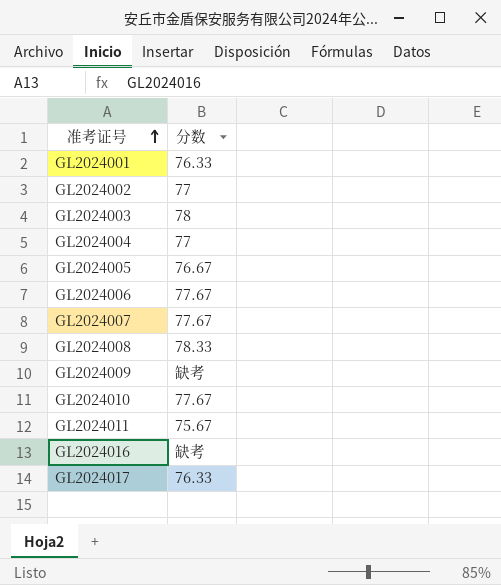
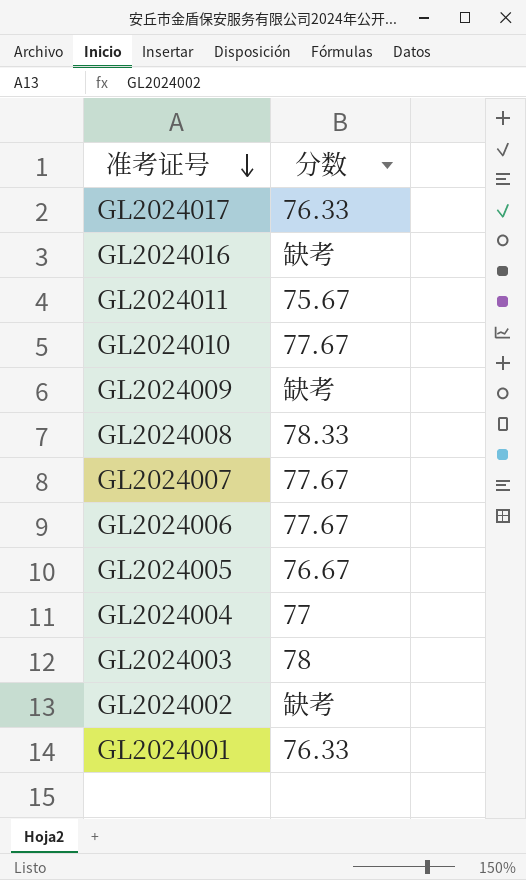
row order: 准考证号 ascending -> 准考证号 descending
GL2024002 | 分数: 77 -> 缺考

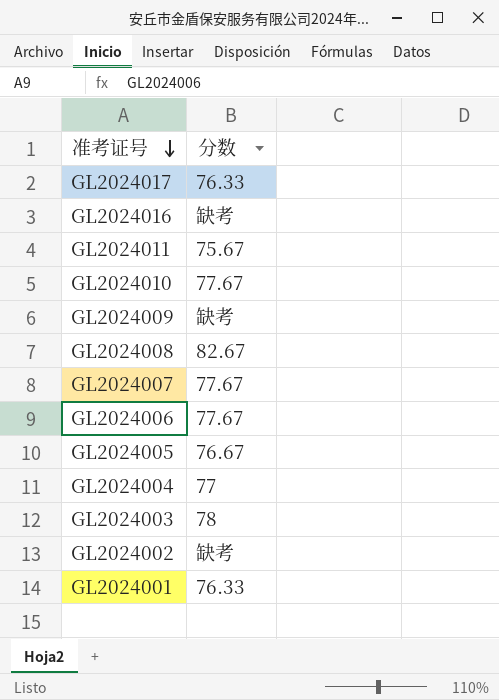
GL2024008 | 分数: 78.33 -> 82.67

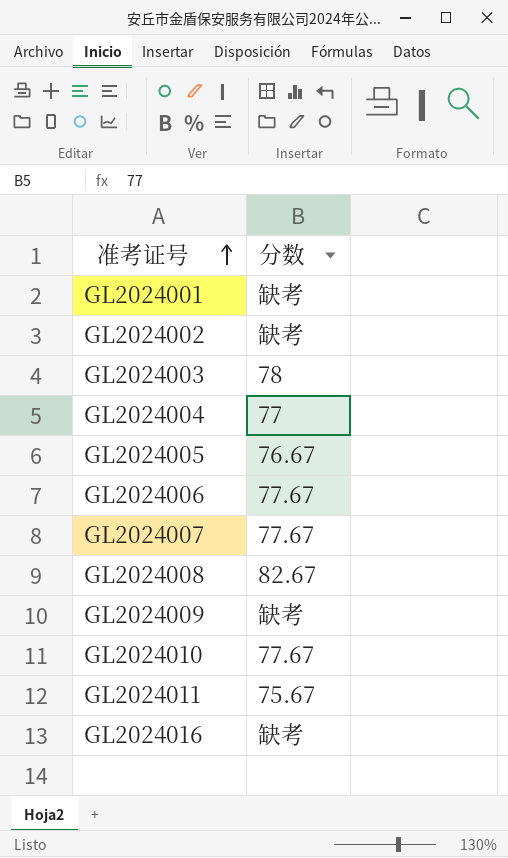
row order: 准考证号 descending -> 准考证号 ascending
row GL2024017: 76.33 -> none
GL2024001 | 分数: 76.33 -> 缺考

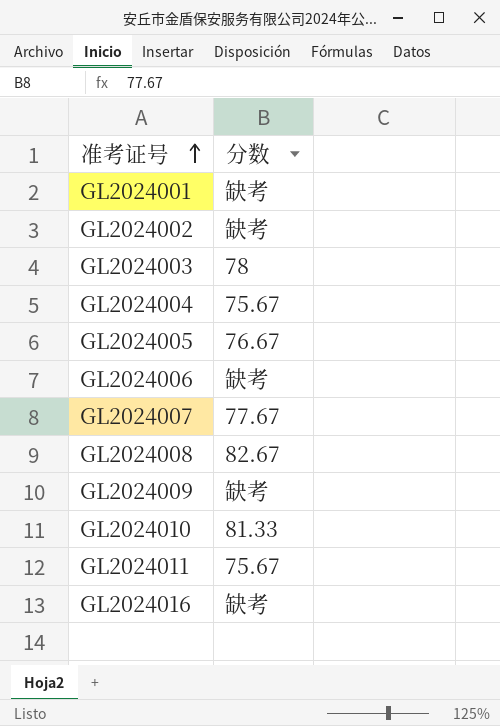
GL2024004 | 分数: 77 -> 75.67
GL2024006 | 分数: 77.67 -> 缺考
GL2024010 | 分数: 77.67 -> 81.33

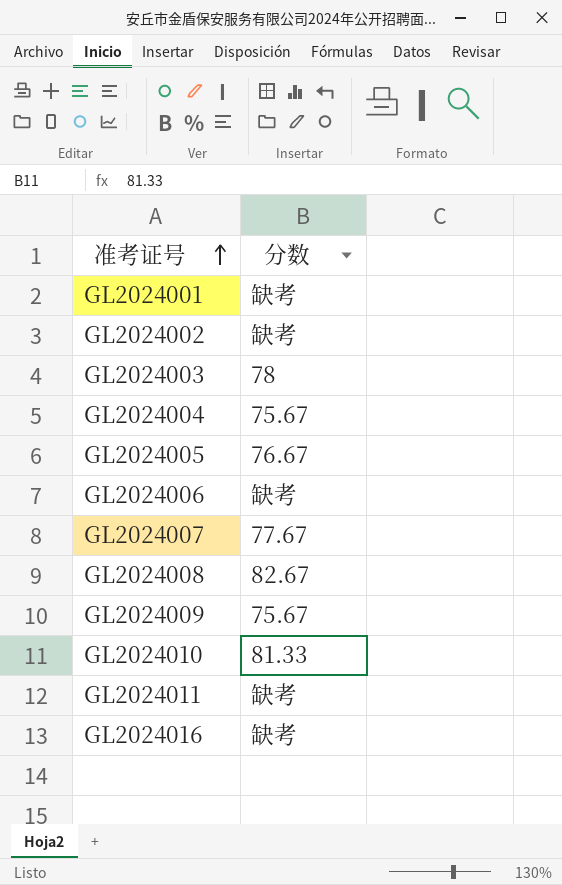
GL2024009 | 分数: 缺考 -> 75.67
GL2024011 | 分数: 75.67 -> 缺考

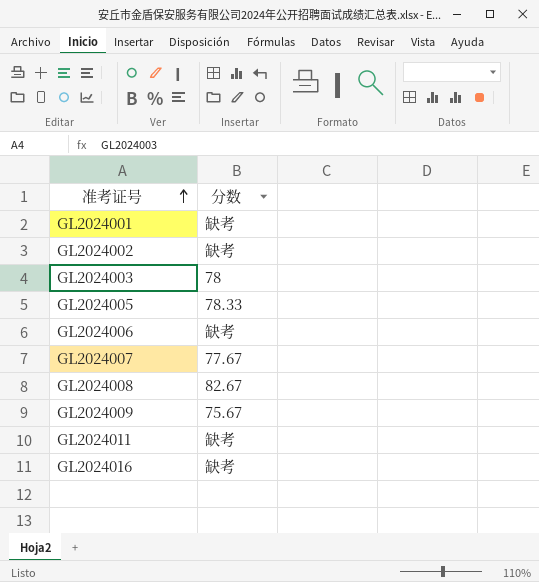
row GL2024004: 75.67 -> none
row GL2024010: 81.33 -> none
GL2024005 | 分数: 76.67 -> 78.33

